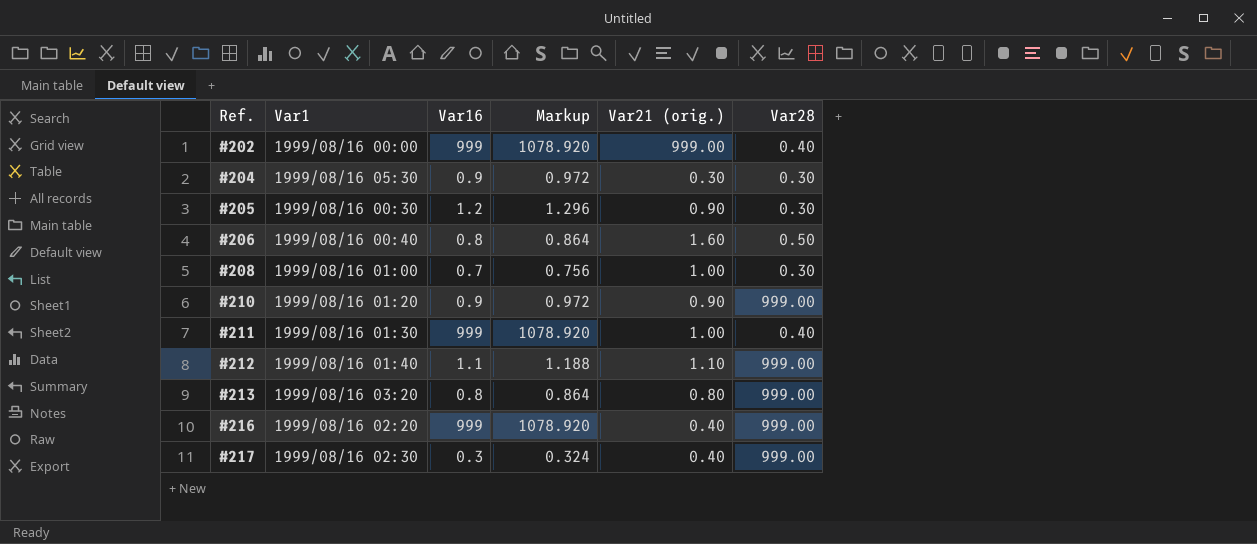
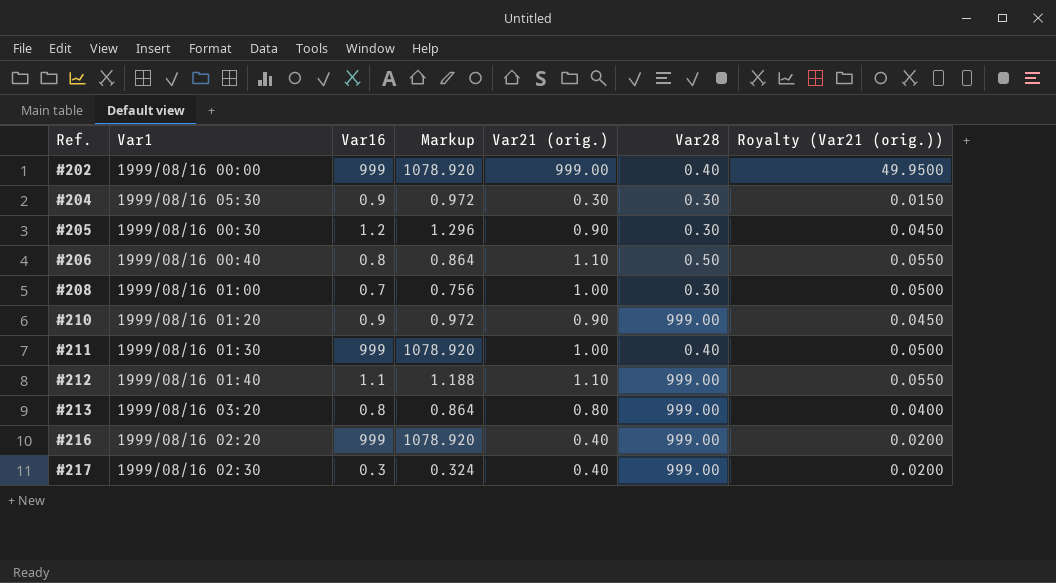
column Royalty (Var21 (orig.)) | formula: none -> [Var21 (orig.)] * 0.05
#206 | Var21 (orig.): 1.60 -> 1.10

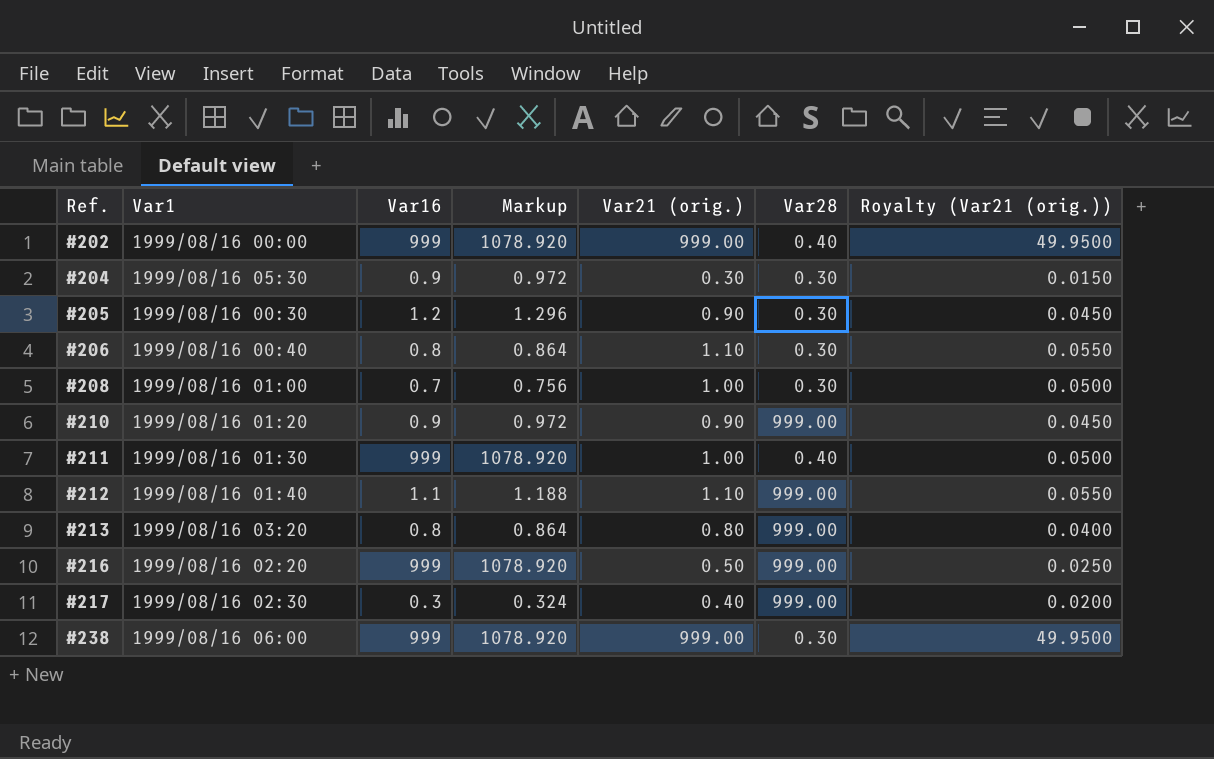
#206 | Var28: 0.50 -> 0.30
#216 | Var21 (orig.): 0.40 -> 0.50
#216 | Royalty (Var21 (orig.)): 0.0200 -> 0.0250
row #238: none -> 1999/08/16 06:00 | 999 | 1078.920 | 999.00 | 0.30 | 49.9500

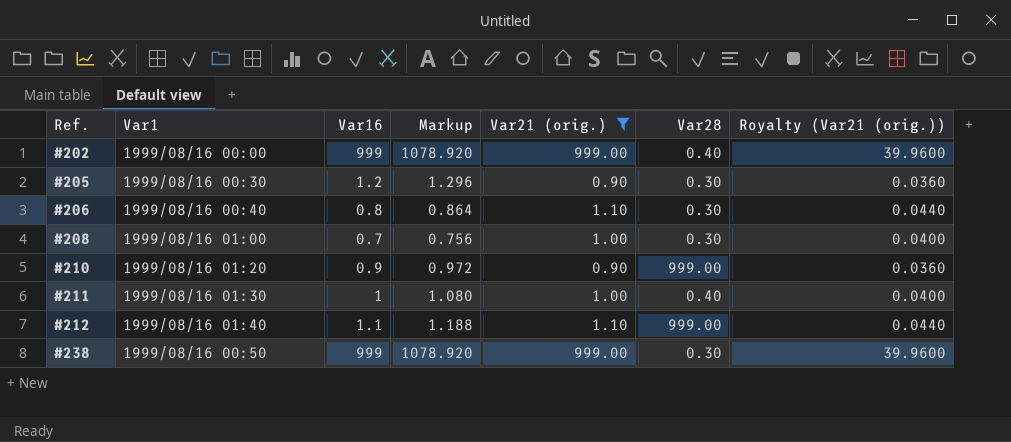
filter: none -> Var21 (orig.) >= 0.90
column Royalty (Var21 (orig.)) | formula: [Var21 (orig.)] * 0.05 -> [Var21 (orig.)] * 0.04
#211 | Var16: 999 -> 1
#211 | Markup: 1078.920 -> 1.080
#238 | Var1: 1999/08/16 06:00 -> 1999/08/16 00:50

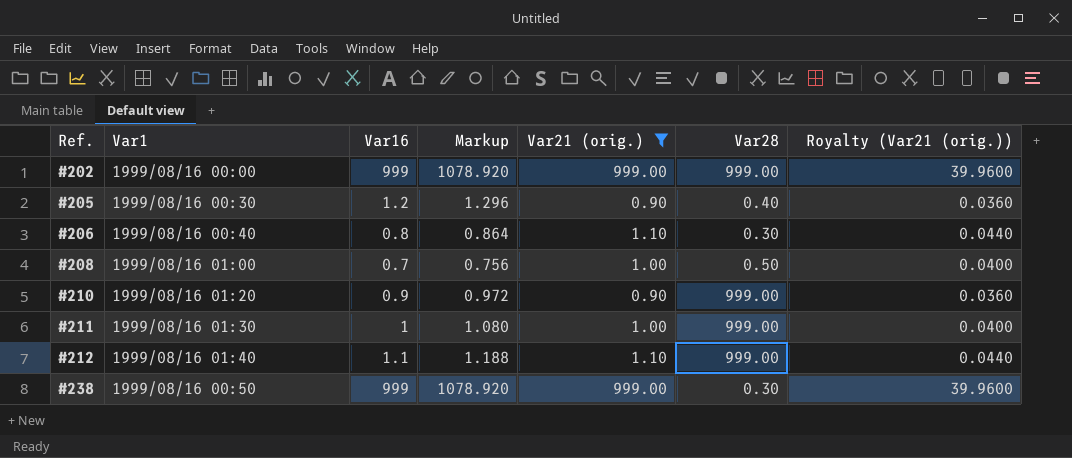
#202 | Var28: 0.40 -> 999.00
#205 | Var28: 0.30 -> 0.40
#208 | Var28: 0.30 -> 0.50
#211 | Var28: 0.40 -> 999.00

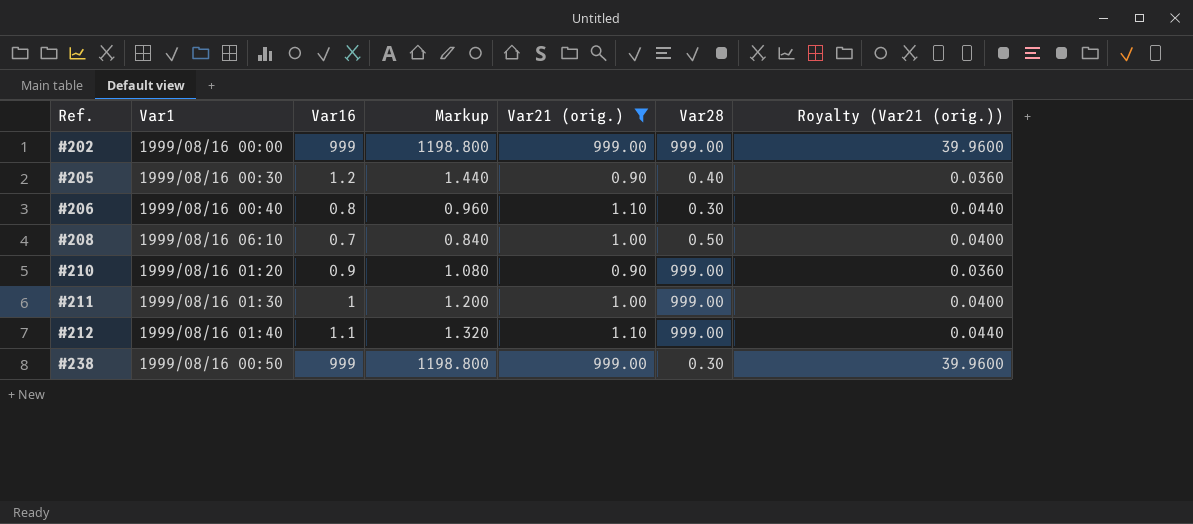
column Markup | formula: [Var16] * 1.08 -> [Var16] * 1.2
#208 | Var1: 1999/08/16 01:00 -> 1999/08/16 06:10

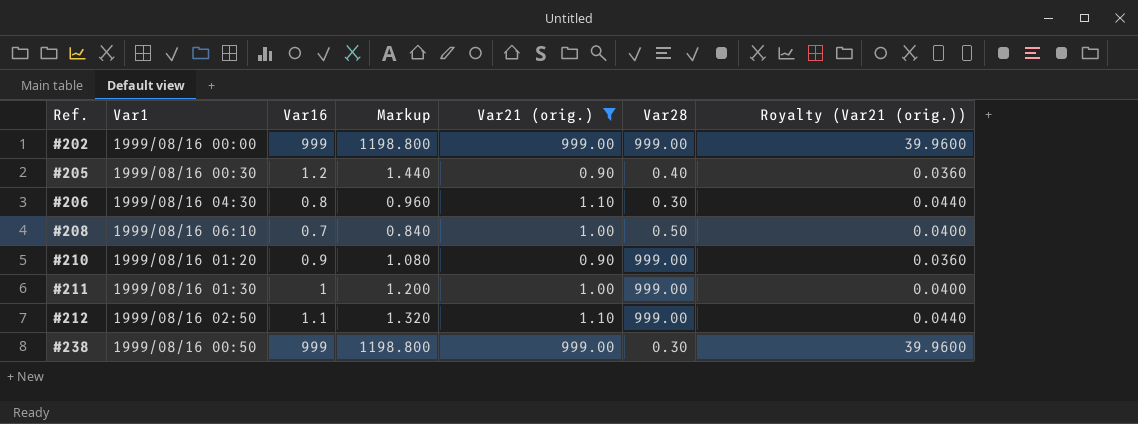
#206 | Var1: 1999/08/16 00:40 -> 1999/08/16 04:30
#212 | Var1: 1999/08/16 01:40 -> 1999/08/16 02:50

